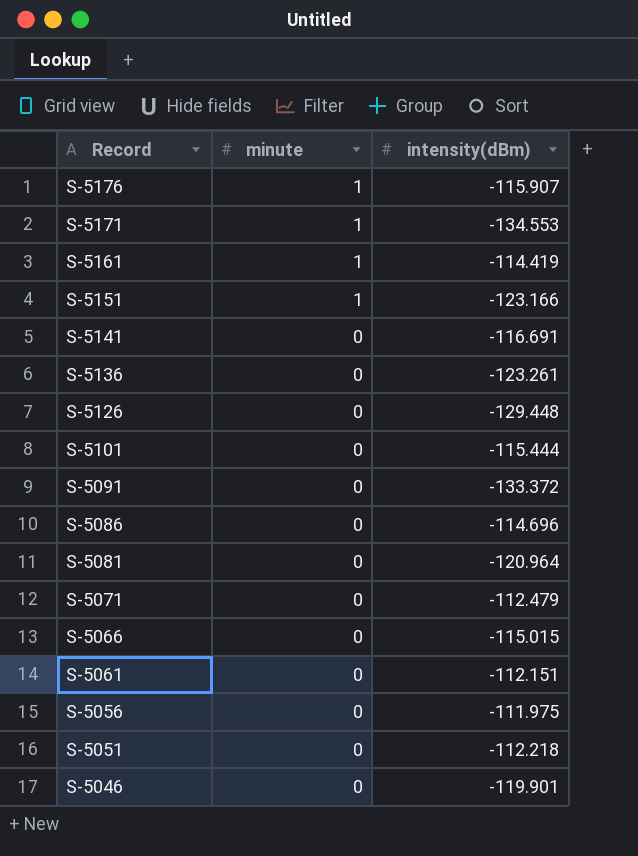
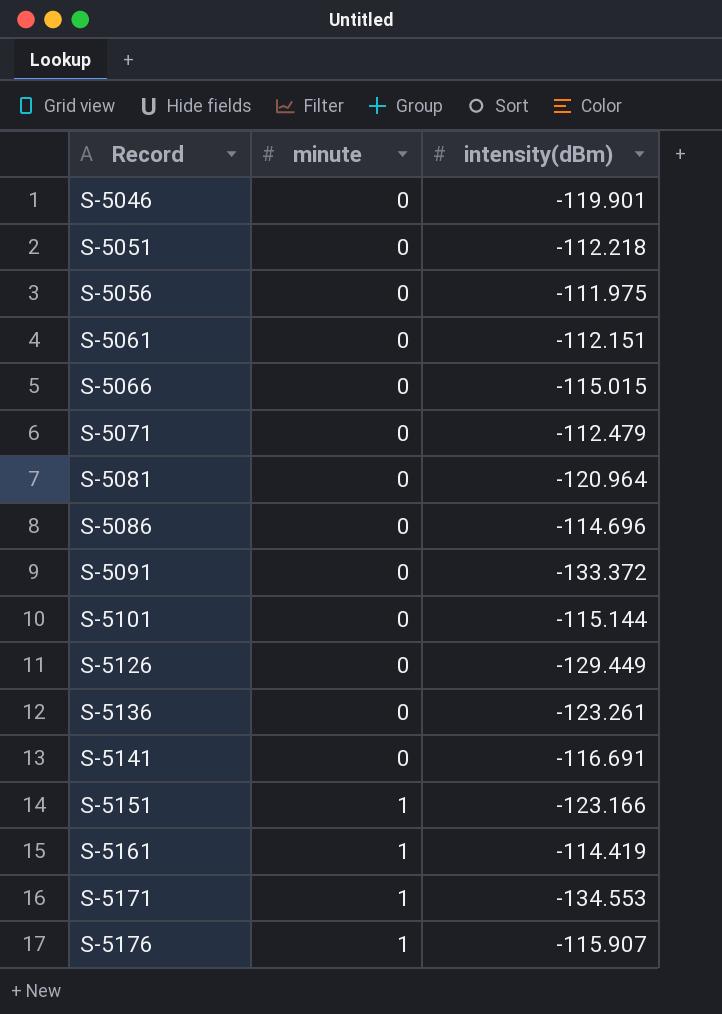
row order: Record descending -> Record ascending
S-5101 | intensity(dBm): -115.444 -> -115.144
S-5126 | intensity(dBm): -129.448 -> -129.449

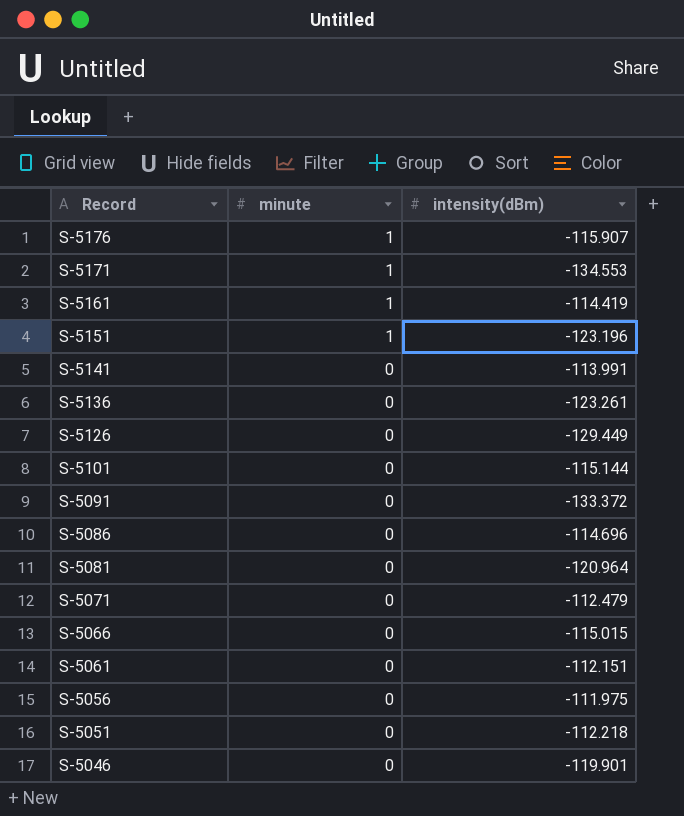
row order: Record ascending -> Record descending
S-5151 | intensity(dBm): -123.166 -> -123.196
S-5141 | intensity(dBm): -116.691 -> -113.991

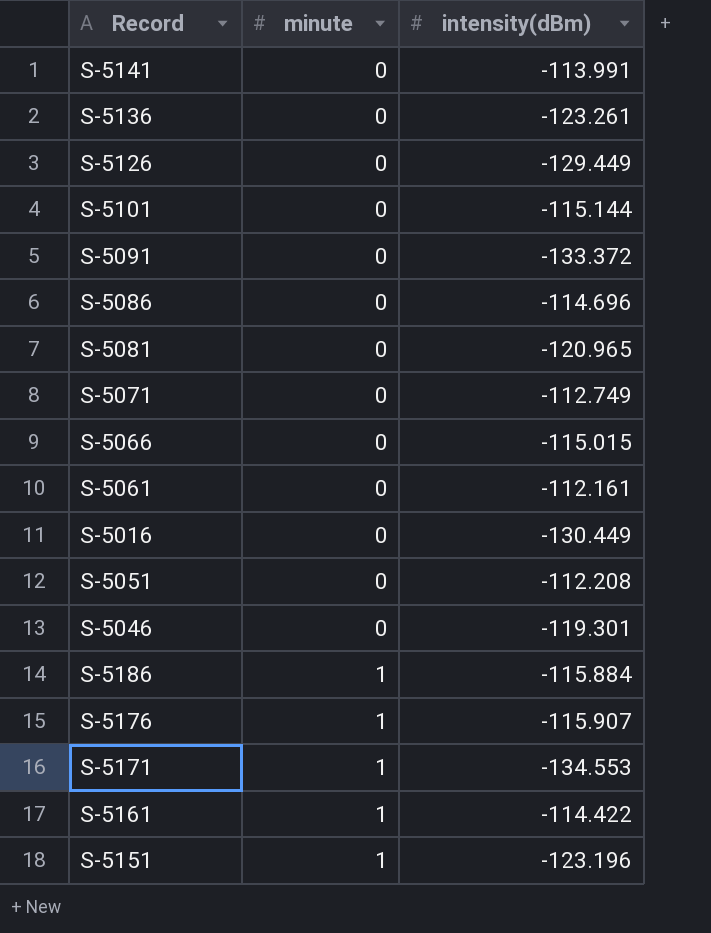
row order: Record descending -> minute ascending
row S-5056: 0 | -111.975 -> none
S-5081 | intensity(dBm): -120.964 -> -120.965
S-5071 | intensity(dBm): -112.479 -> -112.749
S-5061 | intensity(dBm): -112.151 -> -112.161
row S-5016: none -> 0 | -130.449
S-5051 | intensity(dBm): -112.218 -> -112.208
S-5046 | intensity(dBm): -119.901 -> -119.301
row S-5186: none -> 1 | -115.884
S-5161 | intensity(dBm): -114.419 -> -114.422

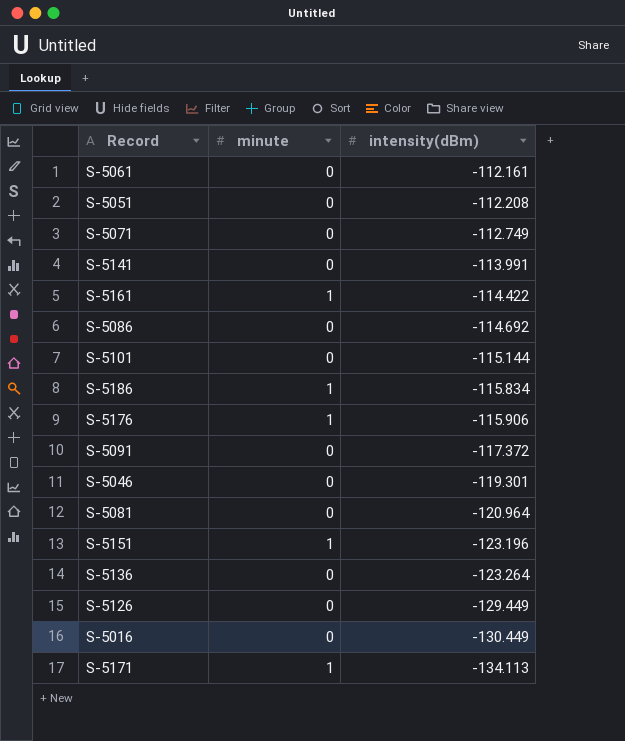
row order: minute ascending -> intensity(dBm) descending
row S-5066: 0 | -115.015 -> none
S-5086 | intensity(dBm): -114.696 -> -114.692
S-5186 | intensity(dBm): -115.884 -> -115.834
S-5176 | intensity(dBm): -115.907 -> -115.906
S-5091 | intensity(dBm): -133.372 -> -117.372
S-5081 | intensity(dBm): -120.965 -> -120.964
S-5136 | intensity(dBm): -123.261 -> -123.264
S-5171 | intensity(dBm): -134.553 -> -134.113

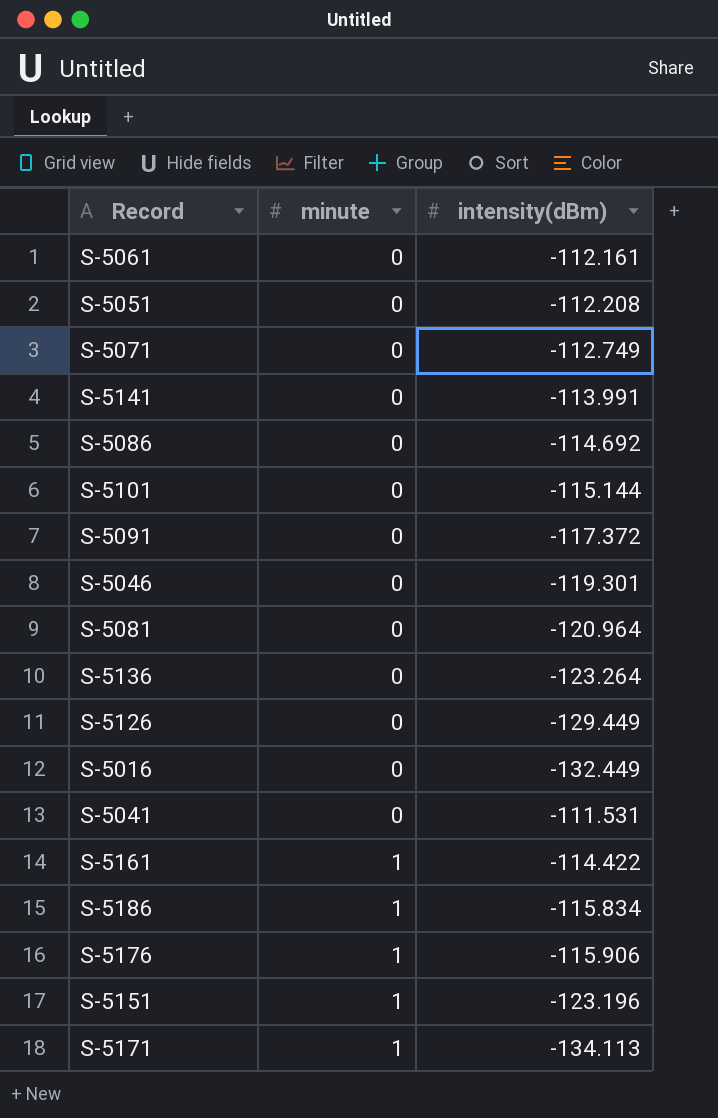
row order: intensity(dBm) descending -> minute ascending
S-5016 | intensity(dBm): -130.449 -> -132.449
row S-5041: none -> 0 | -111.531

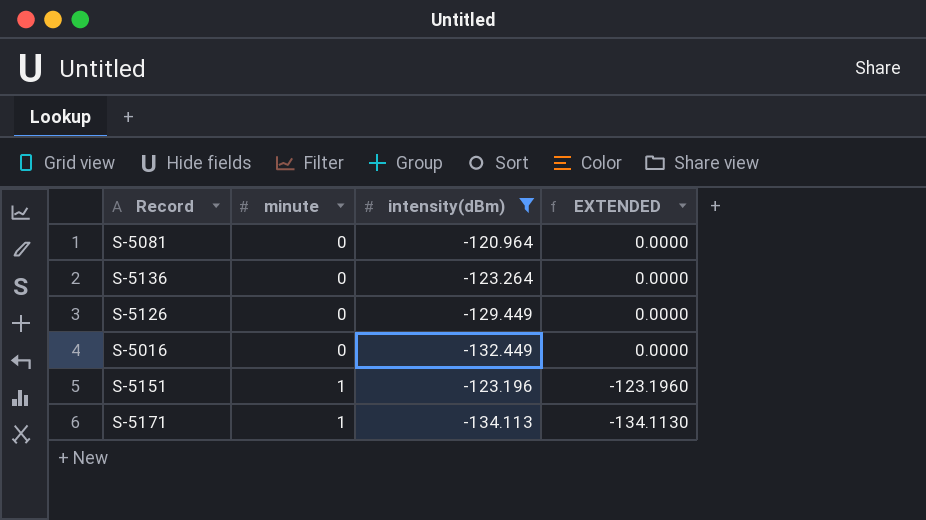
filter: none -> intensity(dBm) <= -120.964
column EXTENDED | formula: none -> [minute] * [intensity(dBm)]

